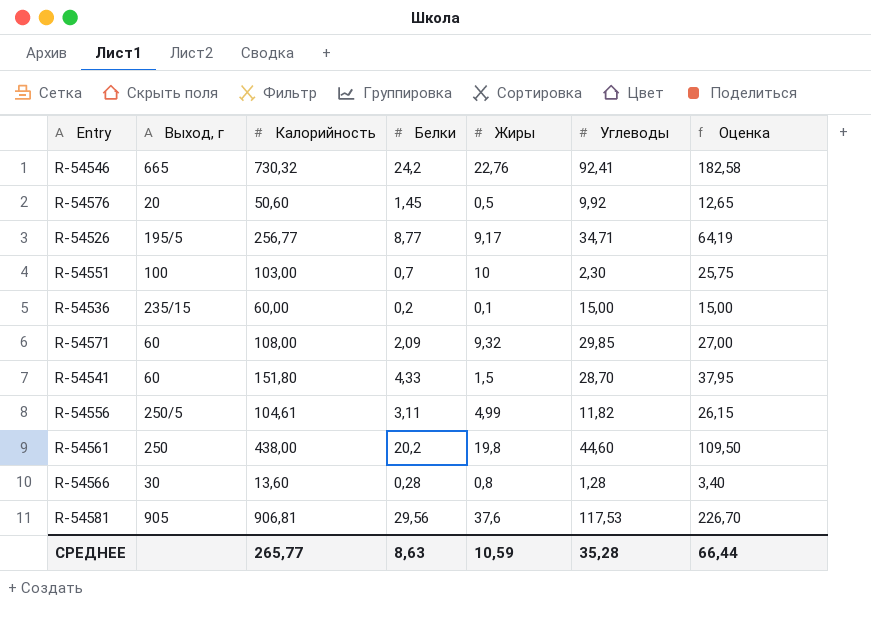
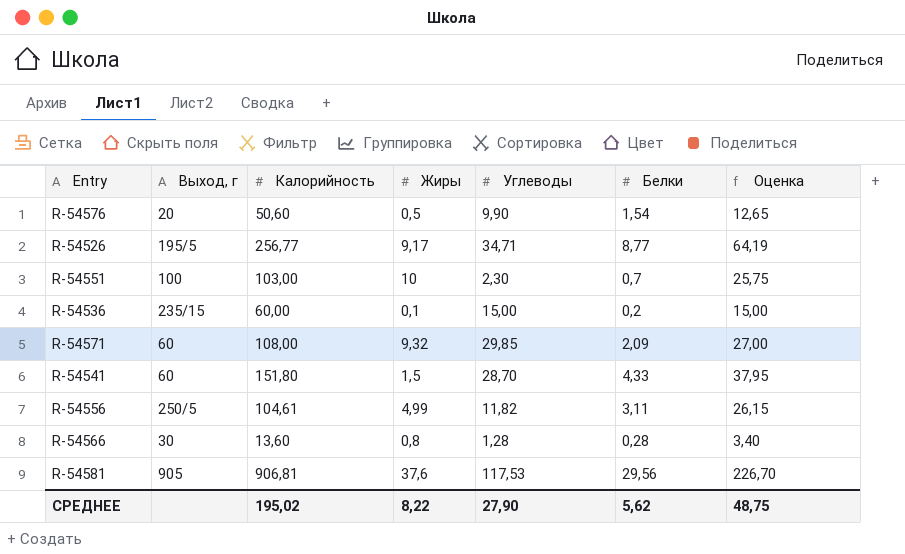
column Белки | position: 4 -> 6
row R-54546: 665 | 730,32 | 24,2 | 22,76 | 92,41 | 182,58 -> none
row R-54561: 250 | 438,00 | 20,2 | 19,8 | 44,60 | 109,50 -> none
R-54576 | Углеводы: 9,92 -> 9,90
R-54576 | Белки: 1,45 -> 1,54
СРЕДНЕЕ | Калорийность: 265,77 -> 195,02
СРЕДНЕЕ | Жиры: 10,59 -> 8,22
СРЕДНЕЕ | Углеводы: 35,28 -> 27,90
СРЕДНЕЕ | Белки: 8,63 -> 5,62
СРЕДНЕЕ | Оценка: 66,44 -> 48,75

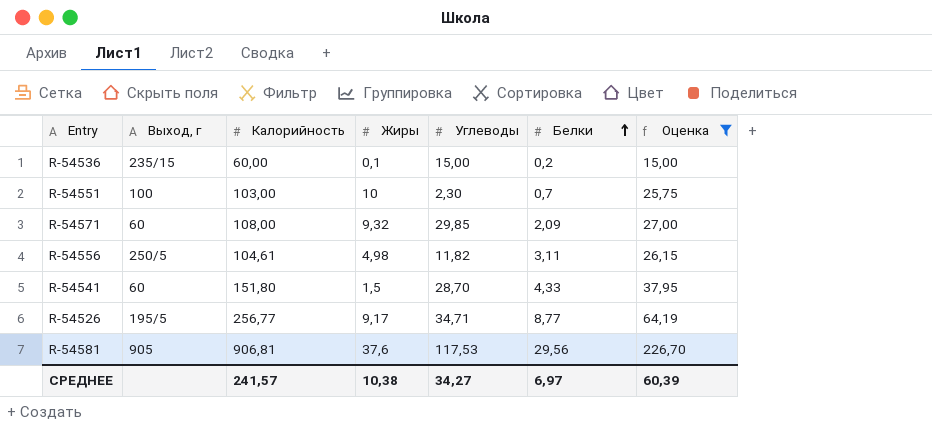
filter: none -> Оценка >= 15,00
row order: none -> Белки ascending
R-54556 | Жиры: 4,99 -> 4,98
СРЕДНЕЕ | Калорийность: 195,02 -> 241,57
СРЕДНЕЕ | Жиры: 8,22 -> 10,38
СРЕДНЕЕ | Углеводы: 27,90 -> 34,27
СРЕДНЕЕ | Белки: 5,62 -> 6,97
СРЕДНЕЕ | Оценка: 48,75 -> 60,39

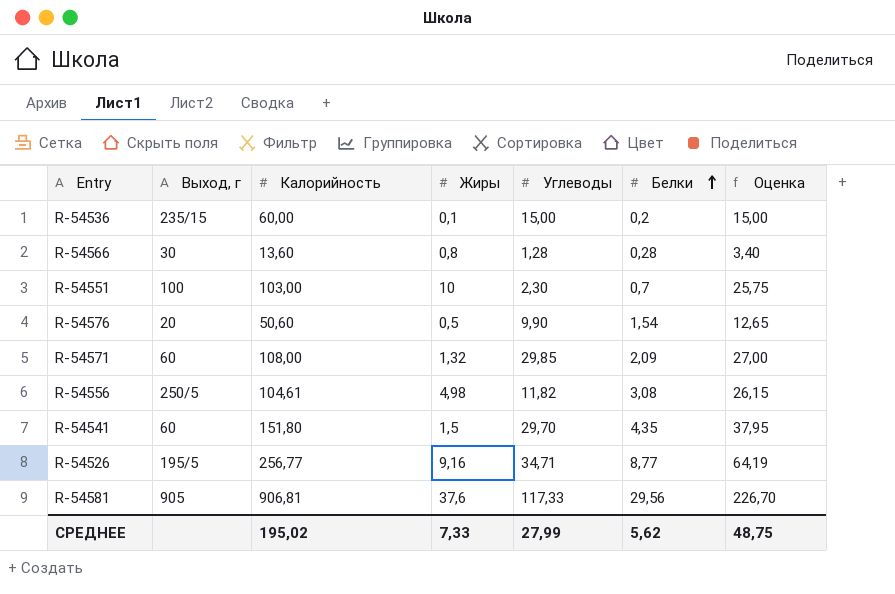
filter: Оценка >= 15,00 -> none
R-54571 | Жиры: 9,32 -> 1,32
R-54556 | Белки: 3,11 -> 3,08
R-54541 | Углеводы: 28,70 -> 29,70
R-54541 | Белки: 4,33 -> 4,35
R-54526 | Жиры: 9,17 -> 9,16
R-54581 | Углеводы: 117,53 -> 117,33
СРЕДНЕЕ | Калорийность: 241,57 -> 195,02
СРЕДНЕЕ | Жиры: 10,38 -> 7,33
СРЕДНЕЕ | Углеводы: 34,27 -> 27,99
СРЕДНЕЕ | Белки: 6,97 -> 5,62
СРЕДНЕЕ | Оценка: 60,39 -> 48,75

